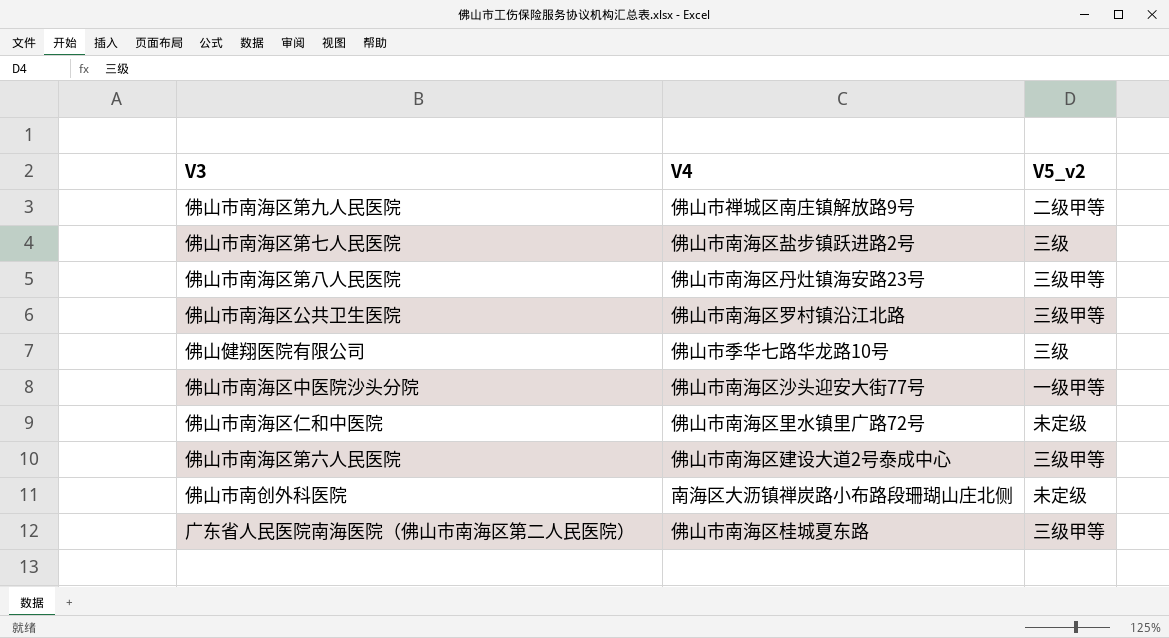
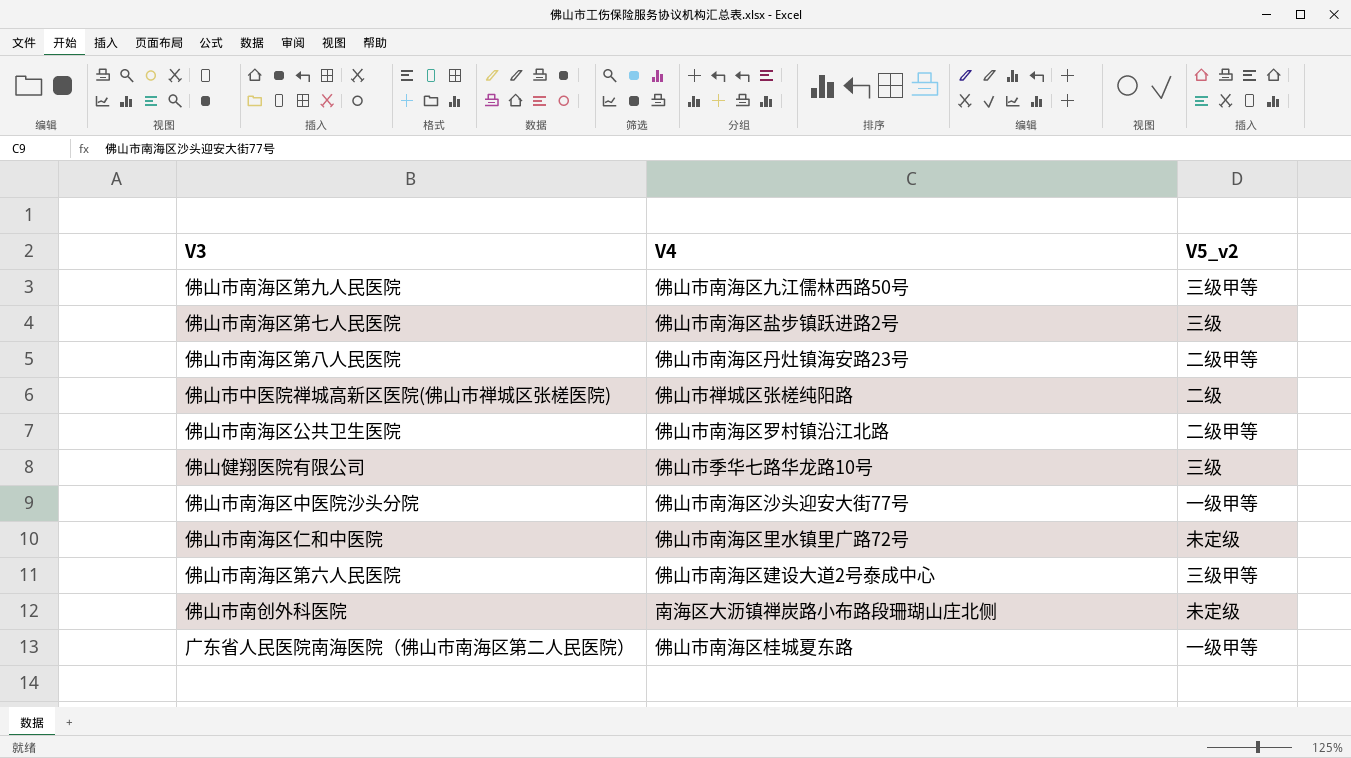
佛山市南海区第九人民医院 | V4: 佛山市禅城区南庄镇解放路9号 -> 佛山市南海区九江儒林西路50号
佛山市南海区第九人民医院 | V5_v2: 二级甲等 -> 三级甲等
佛山市南海区第八人民医院 | V5_v2: 三级甲等 -> 二级甲等
row 佛山市中医院禅城高新区医院(佛山市禅城区张槎医院): none -> 佛山市禅城区张槎纯阳路 | 二级
佛山市南海区公共卫生医院 | V5_v2: 三级甲等 -> 二级甲等
广东省人民医院南海医院（佛山市南海区第二人民医院） | V5_v2: 三级甲等 -> 一级甲等

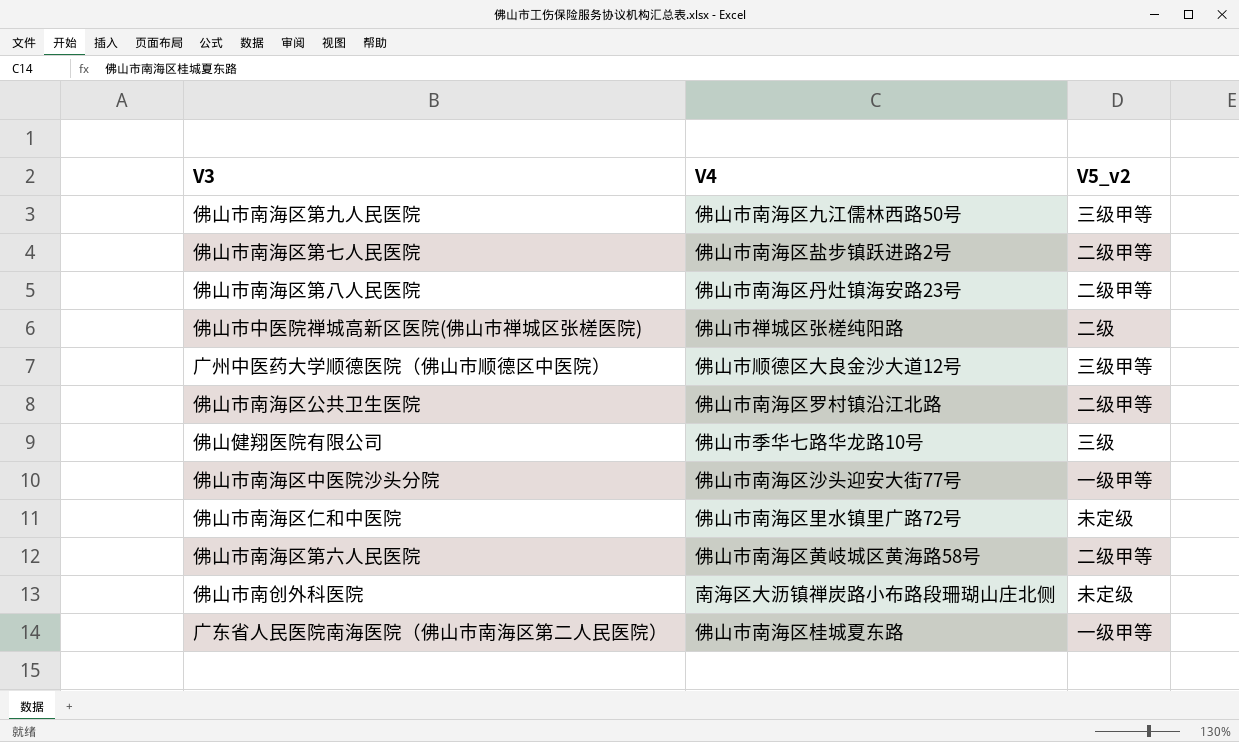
佛山市南海区第七人民医院 | V5_v2: 三级 -> 二级甲等
row 广州中医药大学顺德医院（佛山市顺德区中医院）: none -> 佛山市顺德区大良金沙大道12号 | 三级甲等
佛山市南海区第六人民医院 | V4: 佛山市南海区建设大道2号泰成中心 -> 佛山市南海区黄岐城区黄海路58号
佛山市南海区第六人民医院 | V5_v2: 三级甲等 -> 二级甲等

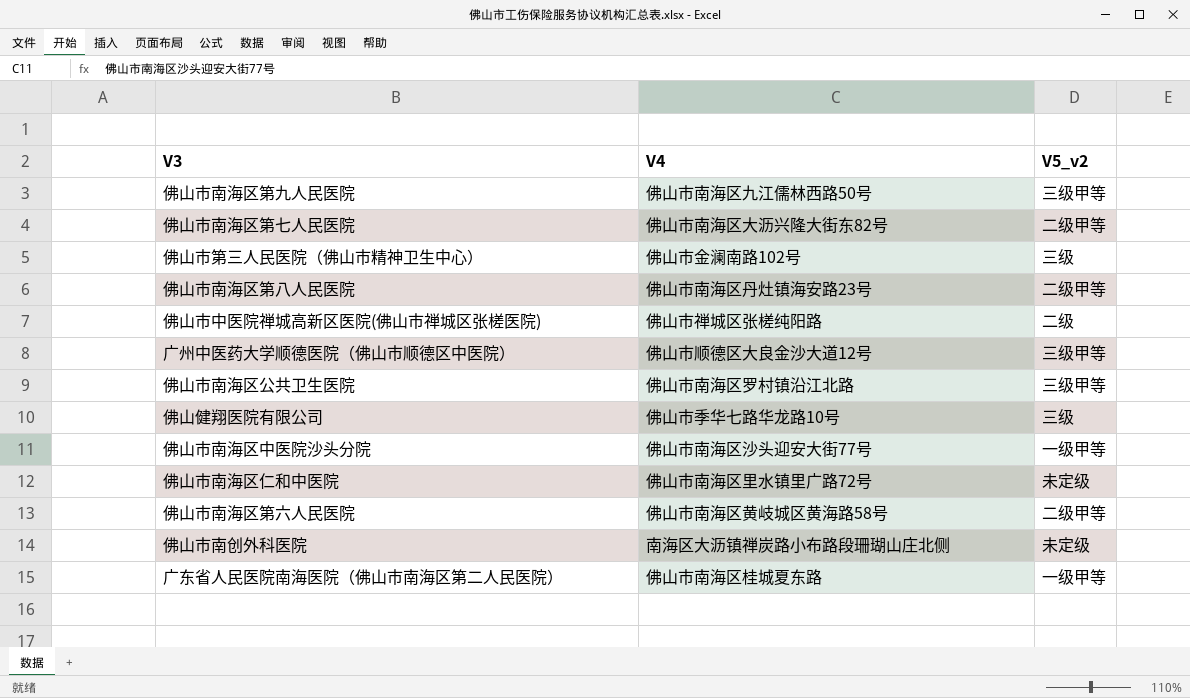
佛山市南海区第七人民医院 | V4: 佛山市南海区盐步镇跃进路2号 -> 佛山市南海区大沥兴隆大街东82号
row 佛山市第三人民医院（佛山市精神卫生中心）: none -> 佛山市金澜南路102号 | 三级
佛山市南海区公共卫生医院 | V5_v2: 二级甲等 -> 三级甲等

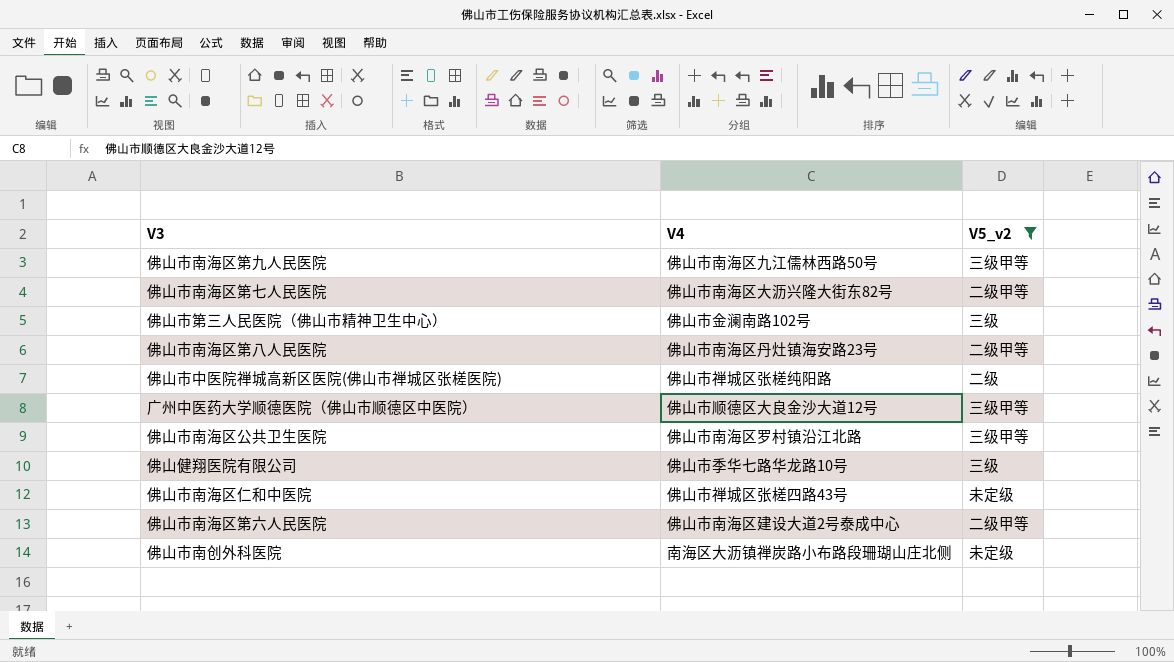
filter: none -> V5_v2 != 一级甲等
佛山市南海区仁和中医院 | V4: 佛山市南海区里水镇里广路72号 -> 佛山市禅城区张槎四路43号
佛山市南海区第六人民医院 | V4: 佛山市南海区黄岐城区黄海路58号 -> 佛山市南海区建设大道2号泰成中心

